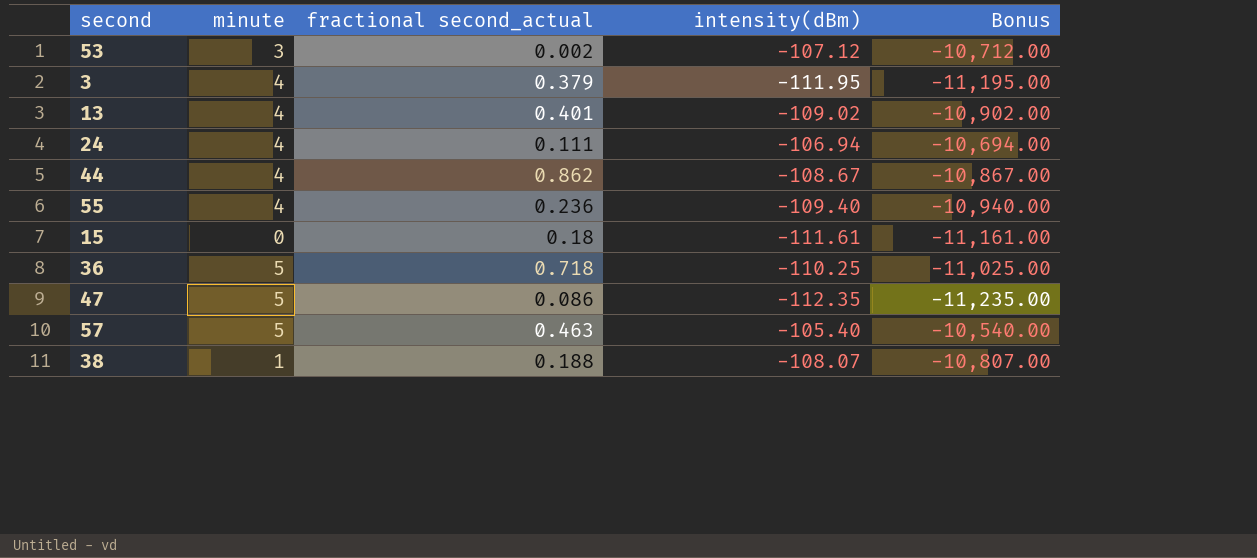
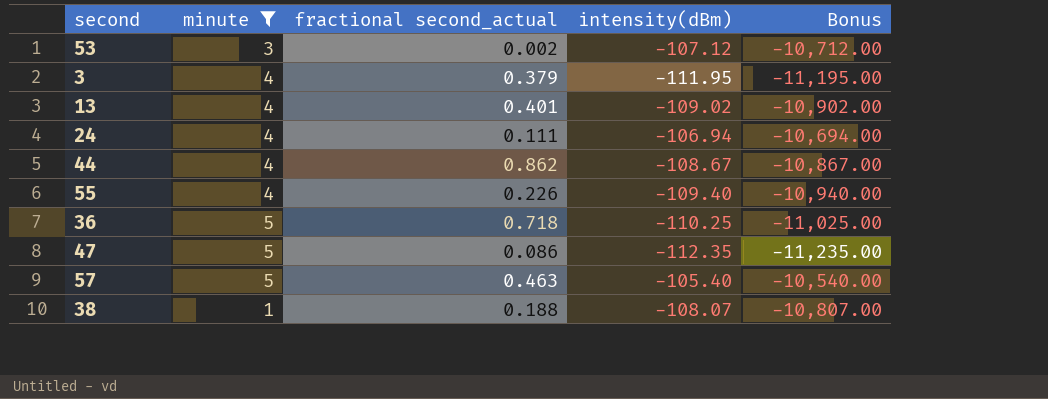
filter: none -> minute != 0
55 | fractional second_actual: 0.236 -> 0.226

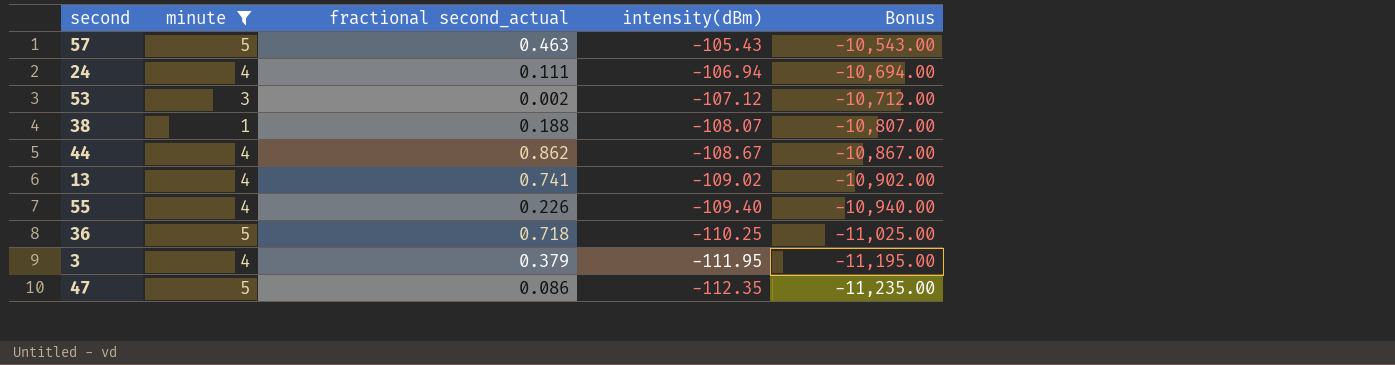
row order: none -> intensity(dBm) descending
57 | intensity(dBm): -105.40 -> -105.43
57 | Bonus: -10,540.00 -> -10,543.00
13 | fractional second_actual: 0.401 -> 0.741

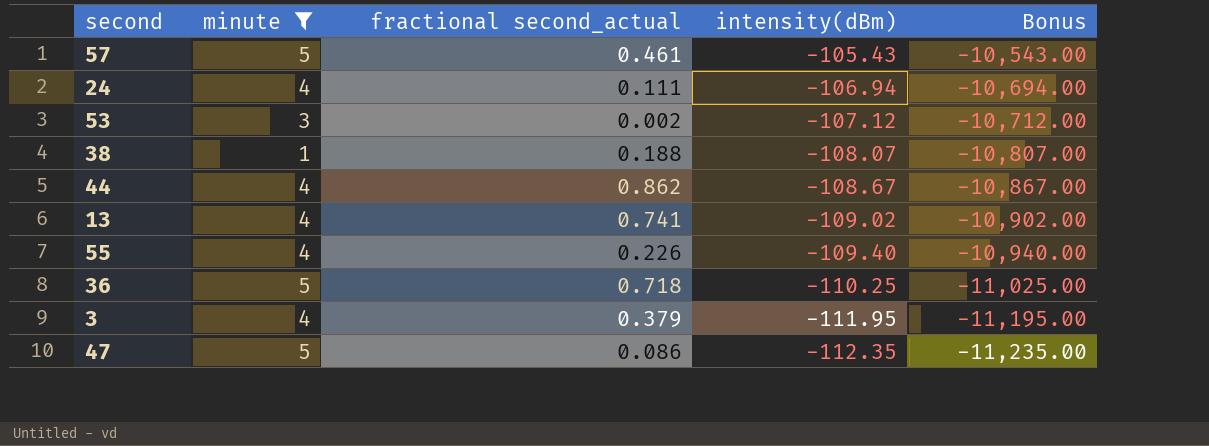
57 | fractional second_actual: 0.463 -> 0.461

